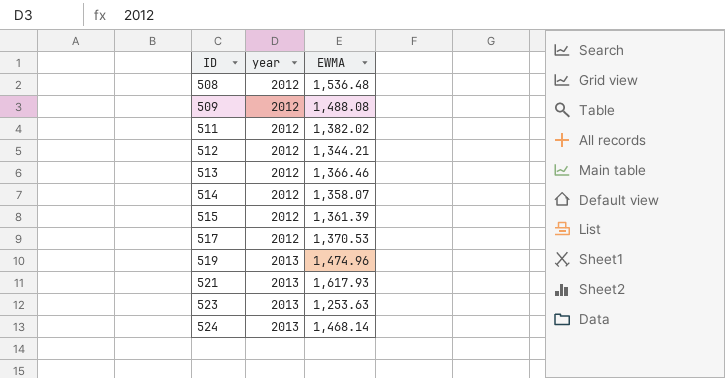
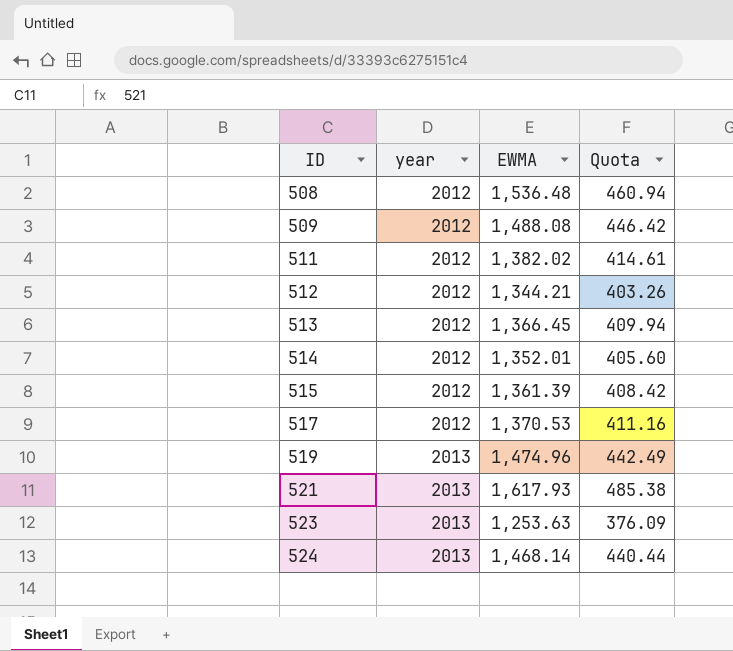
column Quota | formula: none -> [EWMA] * 0.3
513 | EWMA: 1,366.46 -> 1,366.45
514 | EWMA: 1,358.07 -> 1,352.01

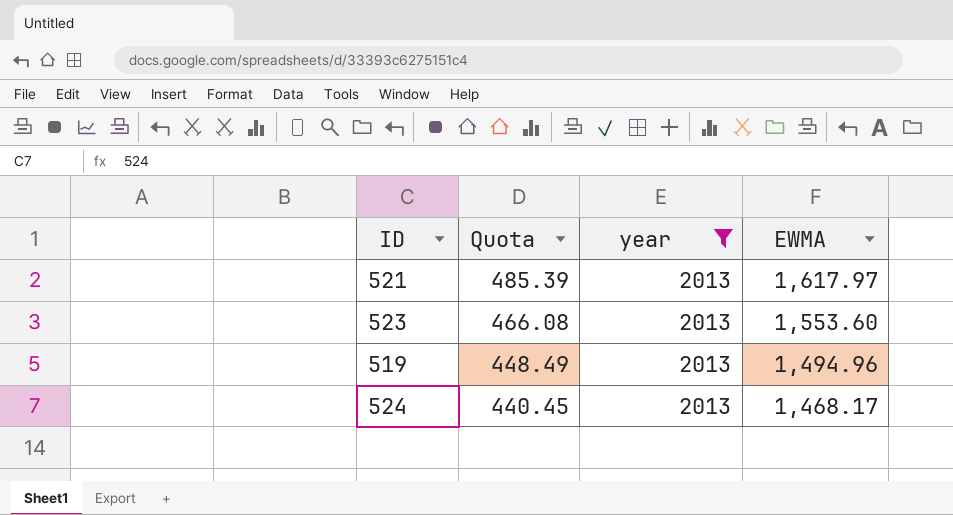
filter: none -> year = 2013
row order: ID ascending -> Quota descending
column Quota | position: 4 -> 2
521 | Quota: 485.38 -> 485.39
521 | EWMA: 1,617.93 -> 1,617.97
523 | Quota: 376.09 -> 466.08
523 | EWMA: 1,253.63 -> 1,553.60
519 | Quota: 442.49 -> 448.49
519 | EWMA: 1,474.96 -> 1,494.96
524 | Quota: 440.44 -> 440.45
524 | EWMA: 1,468.14 -> 1,468.17

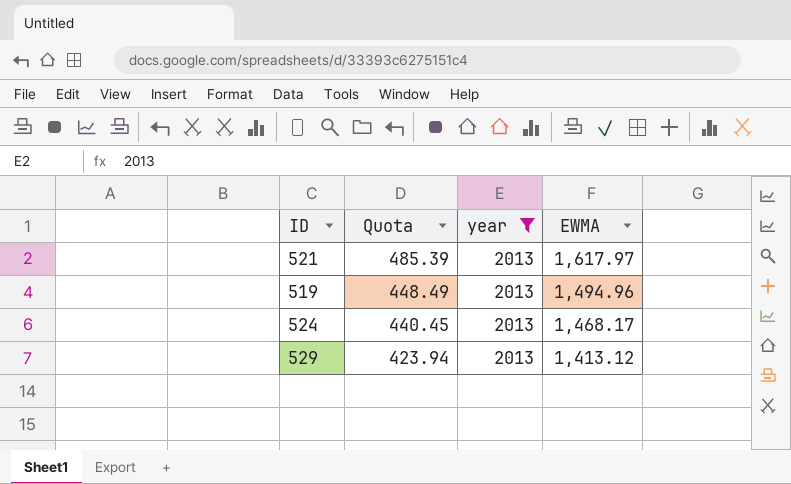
row 523: 466.08 | 2013 | 1,553.60 -> none
row 529: none -> 423.94 | 2013 | 1,413.12

